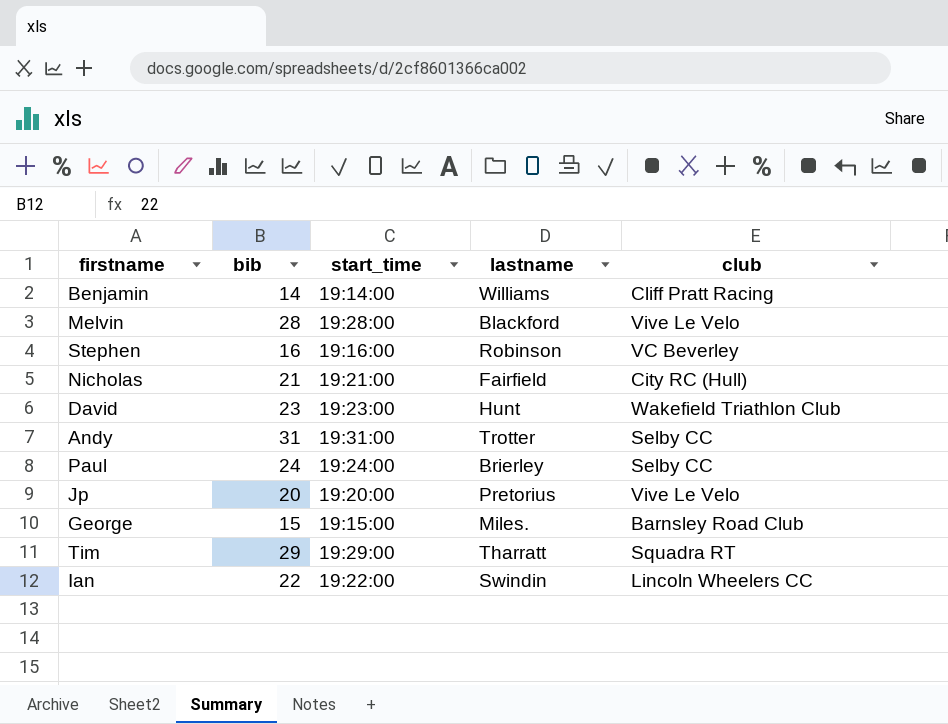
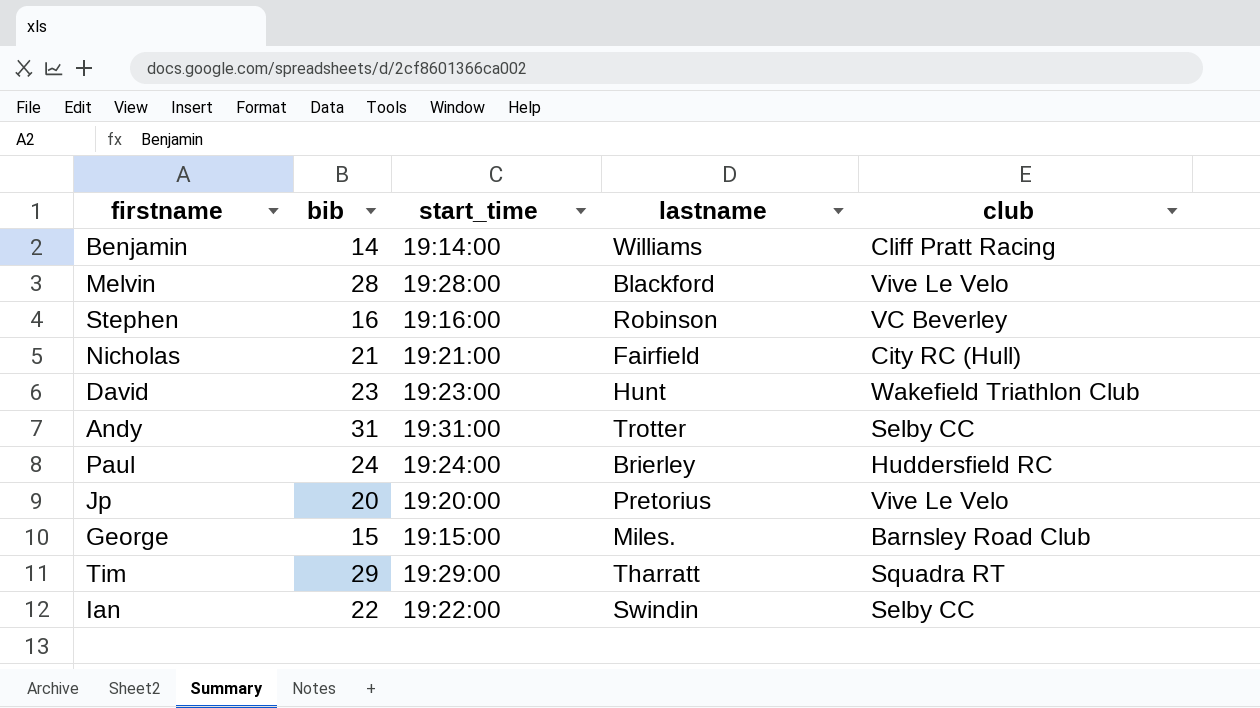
Paul | club: Selby CC -> Huddersfield RC
Ian | club: Lincoln Wheelers CC -> Selby CC

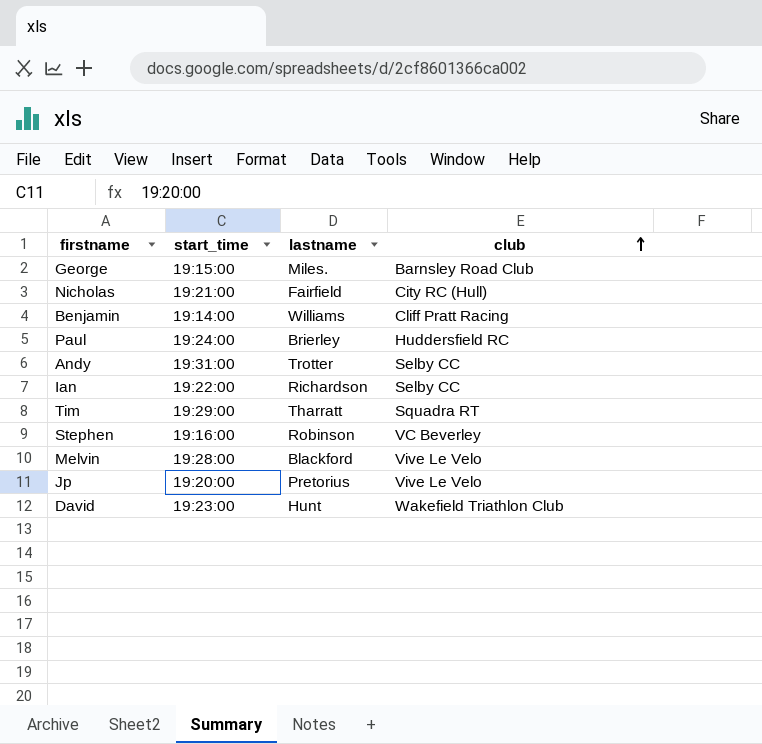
row order: none -> club ascending
column bib | position: 2 -> none
Ian | lastname: Swindin -> Richardson

